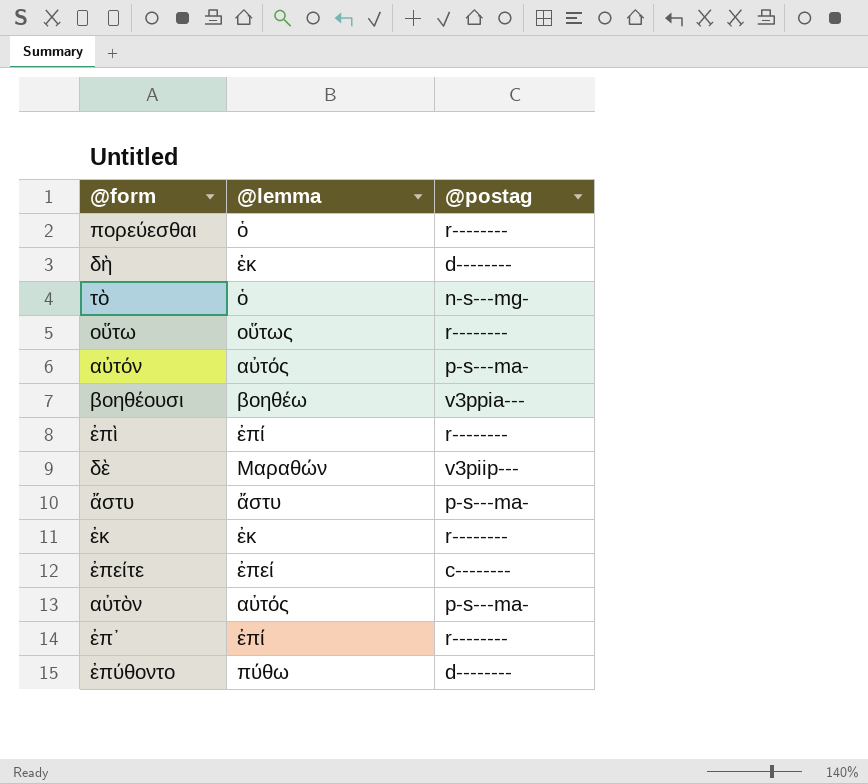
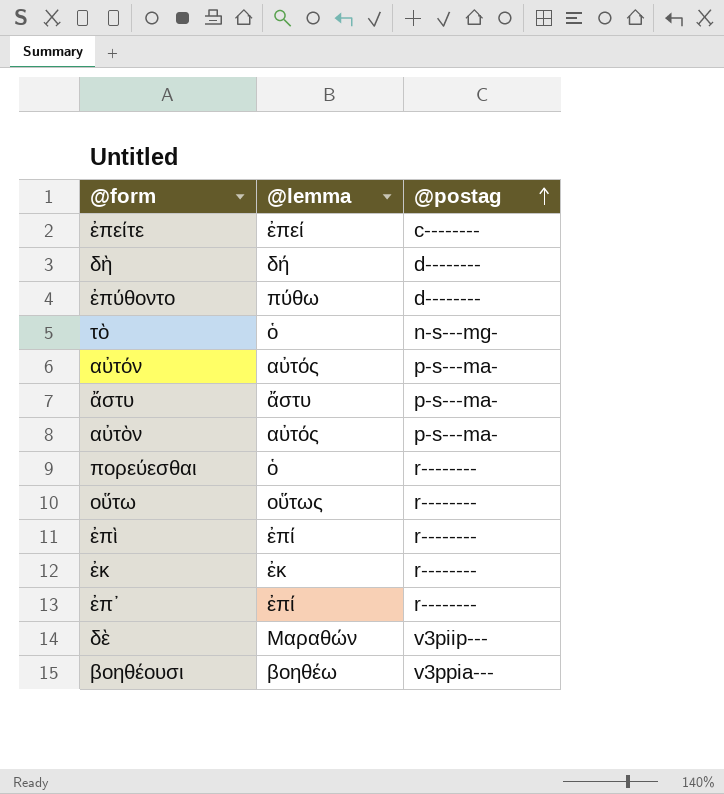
row order: none -> @postag ascending
δὴ | @lemma: ἐκ -> δή

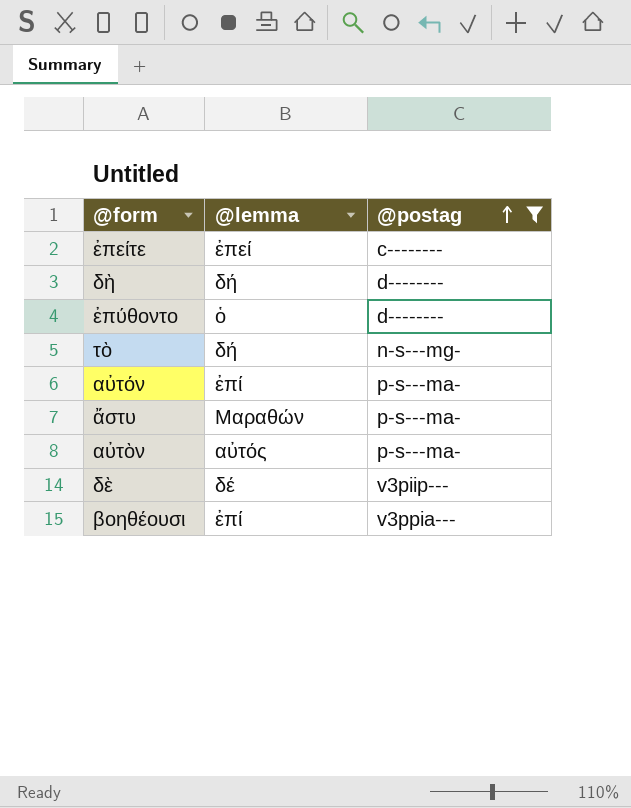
filter: none -> @postag != r--------
ἐπύθοντο | @lemma: πύθω -> ὁ
τὸ | @lemma: ὁ -> δή
αὐτόν | @lemma: αὐτός -> ἐπί
ἄστυ | @lemma: ἄστυ -> Μαραθών
δὲ | @lemma: Μαραθών -> δέ
βοηθέουσι | @lemma: βοηθέω -> ἐπί

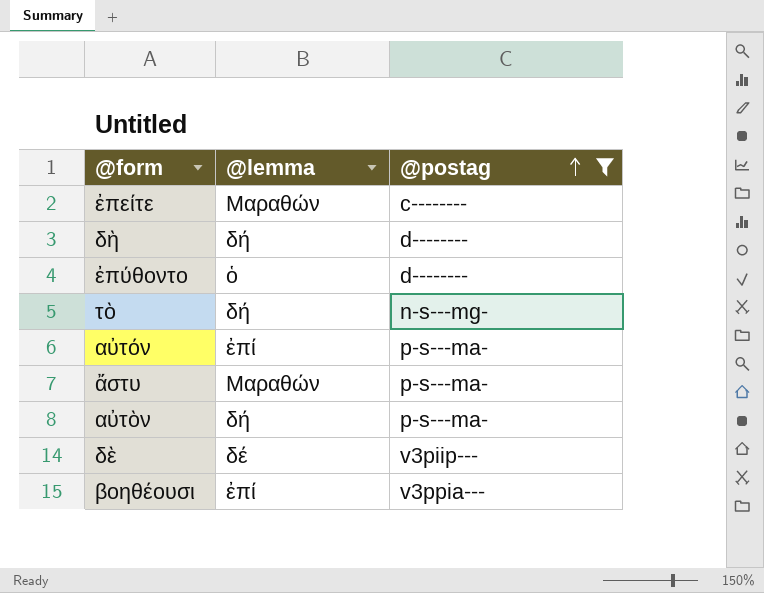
ἐπείτε | @lemma: ἐπεί -> Μαραθών
αὐτὸν | @lemma: αὐτός -> δή

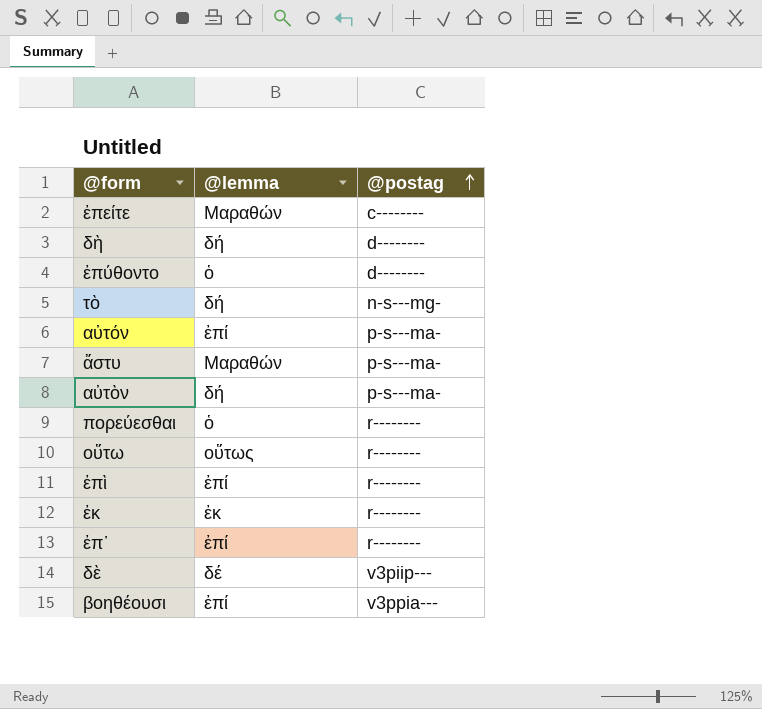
filter: @postag != r-------- -> none

